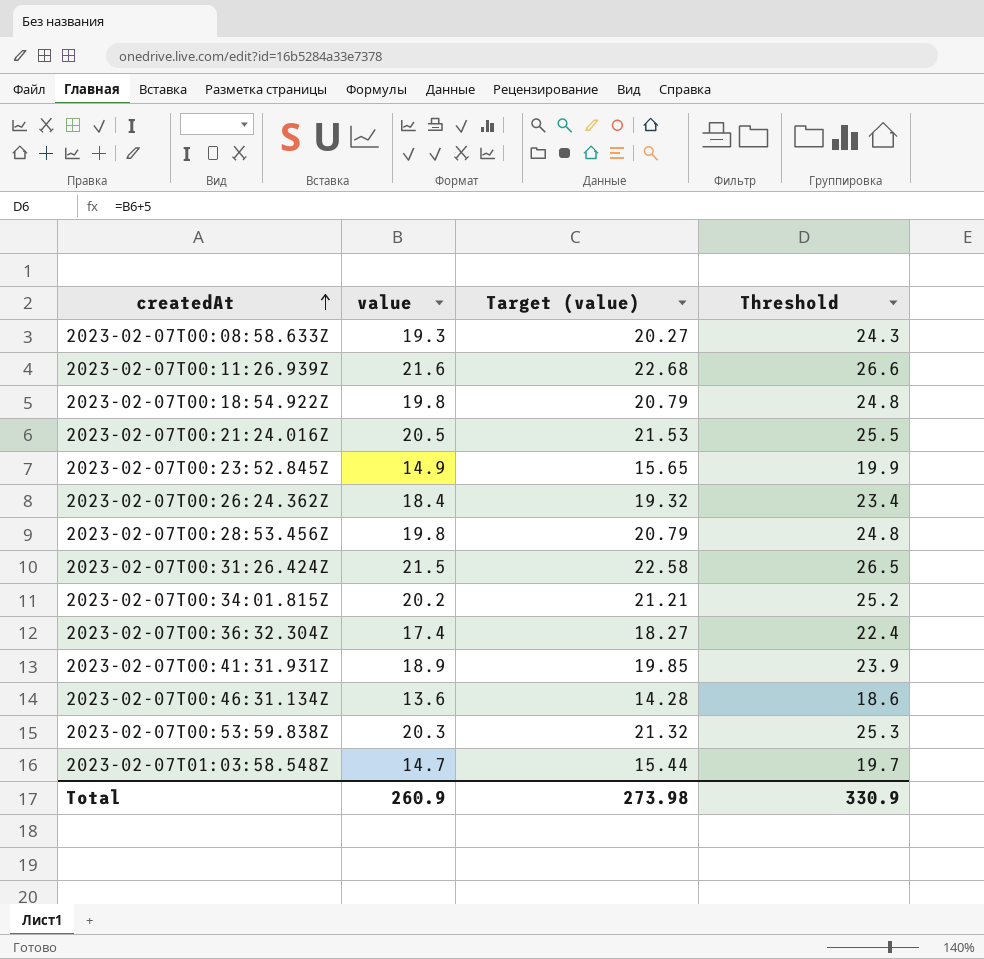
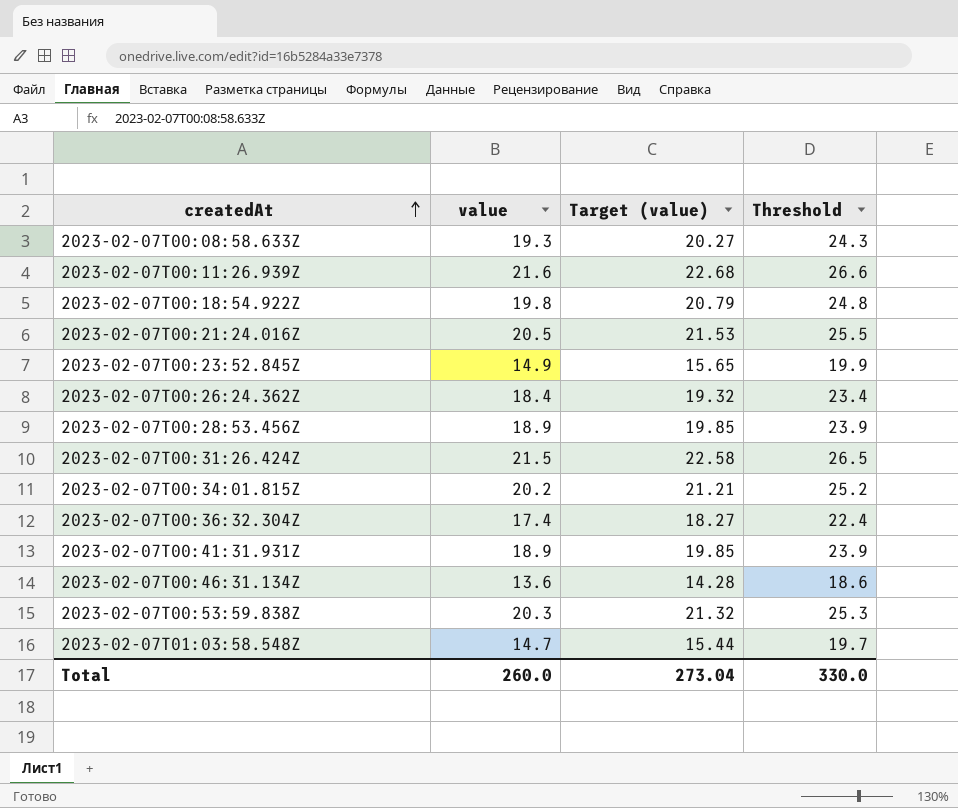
2023-02-07T00:28:53.456Z | value: 19.8 -> 18.9
2023-02-07T00:28:53.456Z | Target (value): 20.79 -> 19.85
2023-02-07T00:28:53.456Z | Threshold: 24.8 -> 23.9
Total | value: 260.9 -> 260.0
Total | Target (value): 273.98 -> 273.04
Total | Threshold: 330.9 -> 330.0

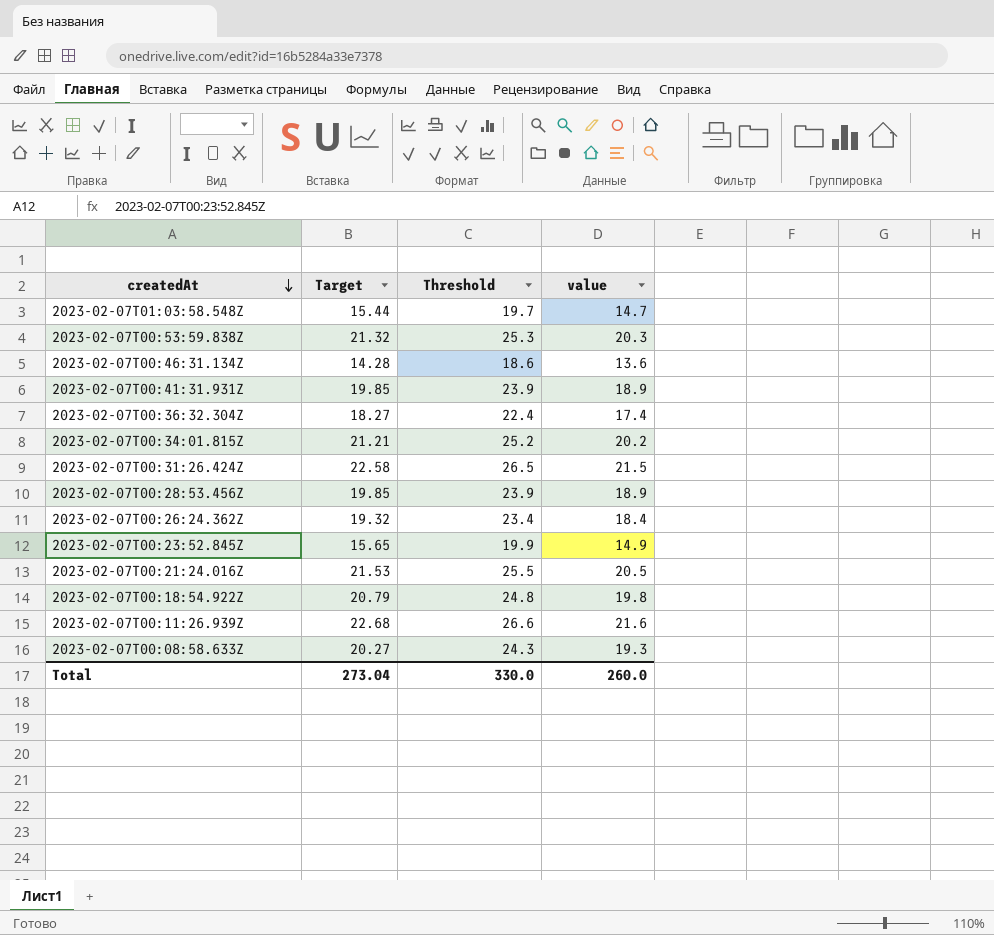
row order: createdAt ascending -> createdAt descending
column name: Target (value) -> Target
column value | position: 2 -> 4

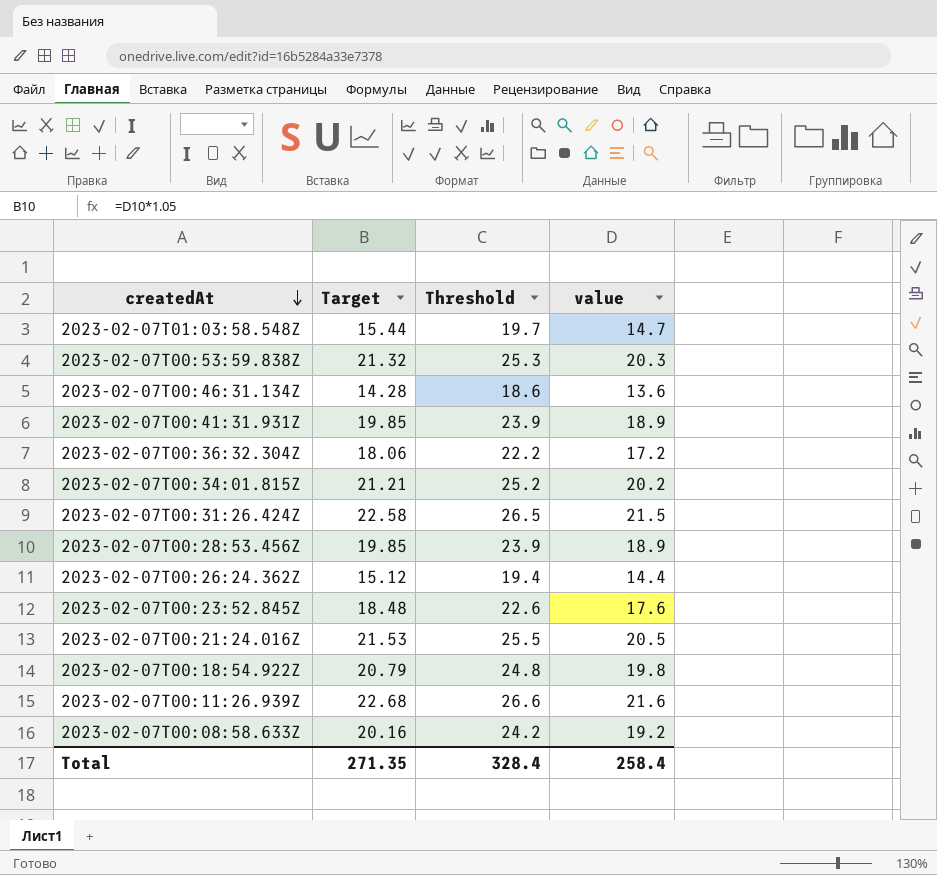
2023-02-07T00:36:32.304Z | Target: 18.27 -> 18.06
2023-02-07T00:36:32.304Z | Threshold: 22.4 -> 22.2
2023-02-07T00:36:32.304Z | value: 17.4 -> 17.2
2023-02-07T00:26:24.362Z | Target: 19.32 -> 15.12
2023-02-07T00:26:24.362Z | Threshold: 23.4 -> 19.4
2023-02-07T00:26:24.362Z | value: 18.4 -> 14.4
2023-02-07T00:23:52.845Z | Target: 15.65 -> 18.48
2023-02-07T00:23:52.845Z | Threshold: 19.9 -> 22.6
2023-02-07T00:23:52.845Z | value: 14.9 -> 17.6
2023-02-07T00:08:58.633Z | Target: 20.27 -> 20.16
2023-02-07T00:08:58.633Z | Threshold: 24.3 -> 24.2
2023-02-07T00:08:58.633Z | value: 19.3 -> 19.2
Total | Target: 273.04 -> 271.35
Total | Threshold: 330.0 -> 328.4
Total | value: 260.0 -> 258.4

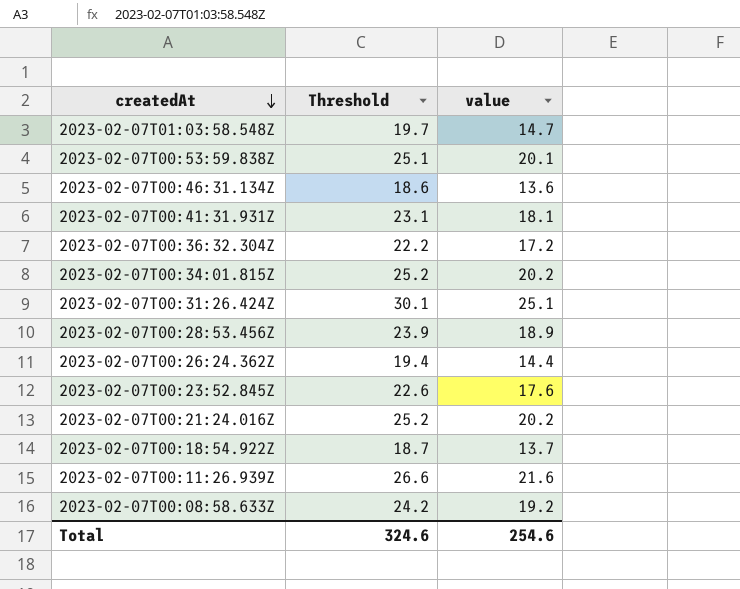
column Target | formula: [value] * 1.05 -> none
2023-02-07T00:53:59.838Z | Threshold: 25.3 -> 25.1
2023-02-07T00:53:59.838Z | value: 20.3 -> 20.1
2023-02-07T00:41:31.931Z | Threshold: 23.9 -> 23.1
2023-02-07T00:41:31.931Z | value: 18.9 -> 18.1
2023-02-07T00:31:26.424Z | Threshold: 26.5 -> 30.1
2023-02-07T00:31:26.424Z | value: 21.5 -> 25.1
2023-02-07T00:21:24.016Z | Threshold: 25.5 -> 25.2
2023-02-07T00:21:24.016Z | value: 20.5 -> 20.2
2023-02-07T00:18:54.922Z | Threshold: 24.8 -> 18.7
2023-02-07T00:18:54.922Z | value: 19.8 -> 13.7
Total | Threshold: 328.4 -> 324.6
Total | value: 258.4 -> 254.6

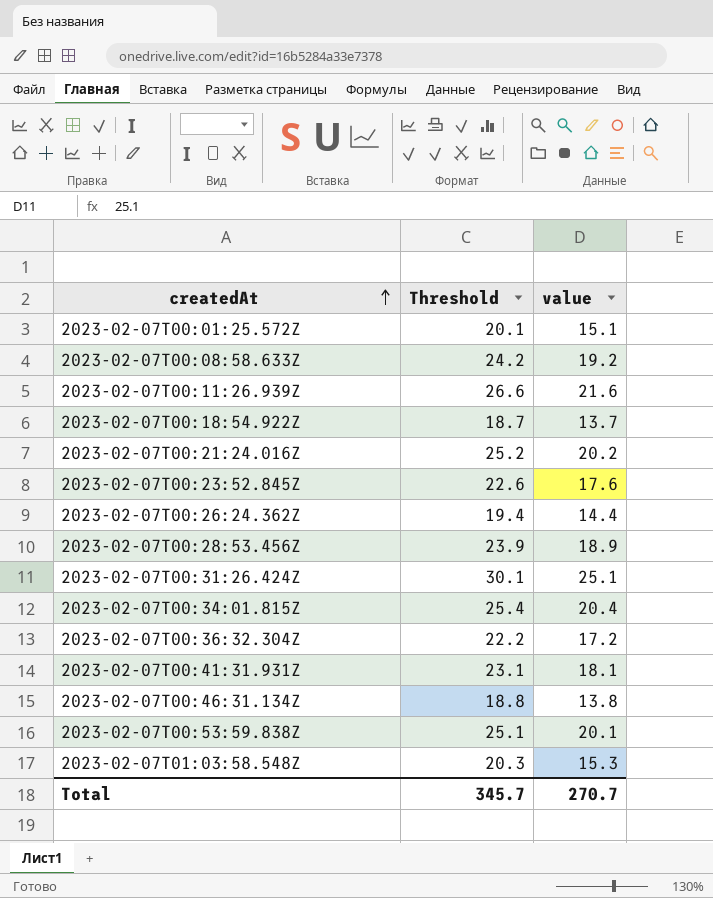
row order: createdAt descending -> createdAt ascending
row 2023-02-07T00:01:25.572Z: none -> 20.1 | 15.1
2023-02-07T00:34:01.815Z | Threshold: 25.2 -> 25.4
2023-02-07T00:34:01.815Z | value: 20.2 -> 20.4
2023-02-07T00:46:31.134Z | Threshold: 18.6 -> 18.8
2023-02-07T00:46:31.134Z | value: 13.6 -> 13.8
2023-02-07T01:03:58.548Z | Threshold: 19.7 -> 20.3
2023-02-07T01:03:58.548Z | value: 14.7 -> 15.3
Total | Threshold: 324.6 -> 345.7
Total | value: 254.6 -> 270.7

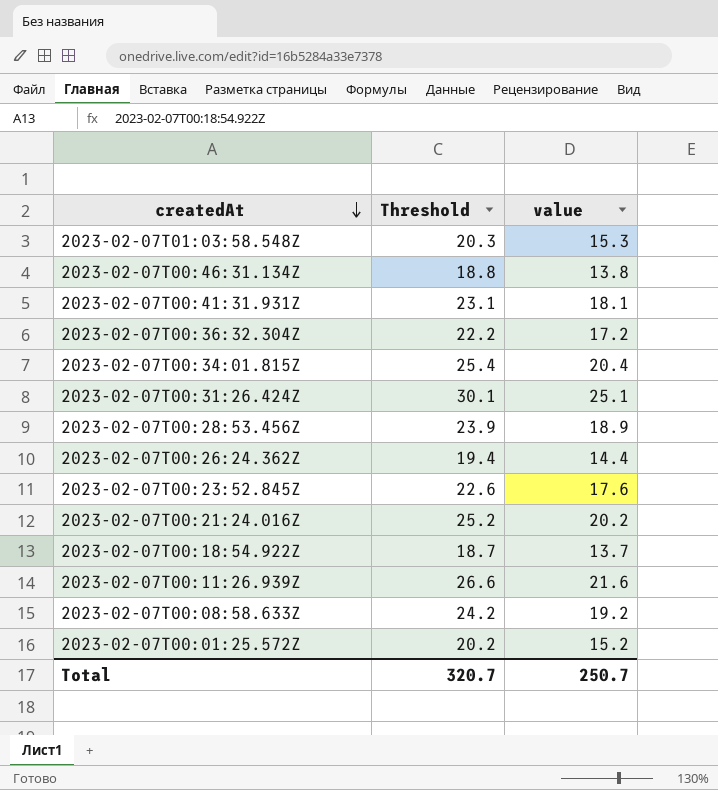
row order: createdAt ascending -> createdAt descending
row 2023-02-07T00:53:59.838Z: 25.1 | 20.1 -> none
2023-02-07T00:01:25.572Z | Threshold: 20.1 -> 20.2
2023-02-07T00:01:25.572Z | value: 15.1 -> 15.2
Total | Threshold: 345.7 -> 320.7
Total | value: 270.7 -> 250.7

